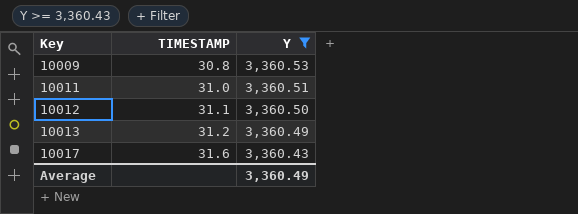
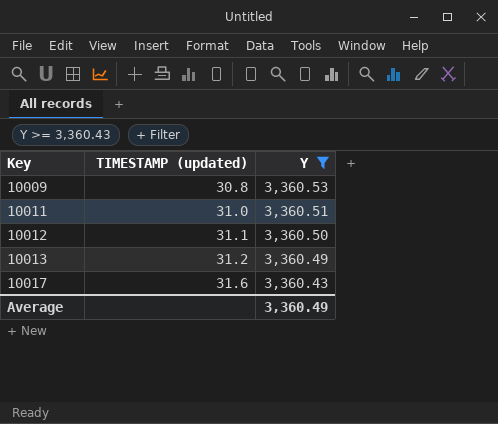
column name: TIMESTAMP -> TIMESTAMP (updated)

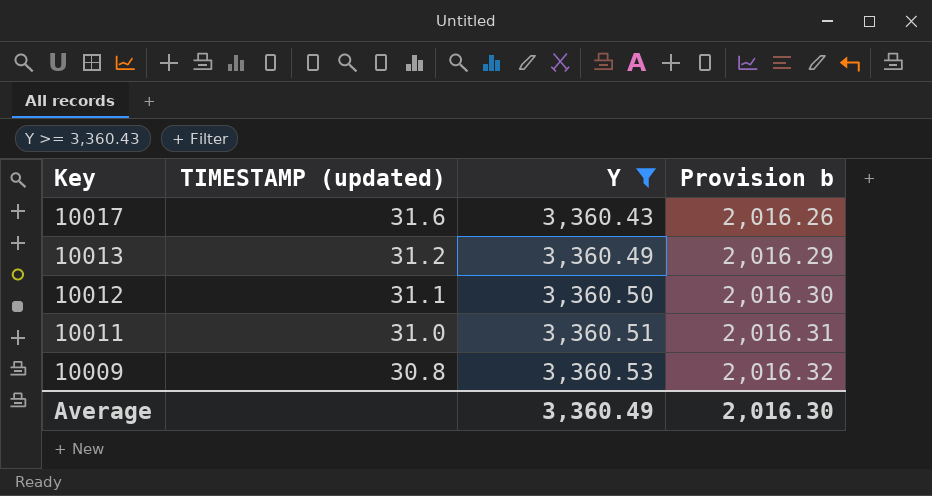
row order: Key ascending -> Key descending
column Provision b | formula: none -> [Y] * 0.6

